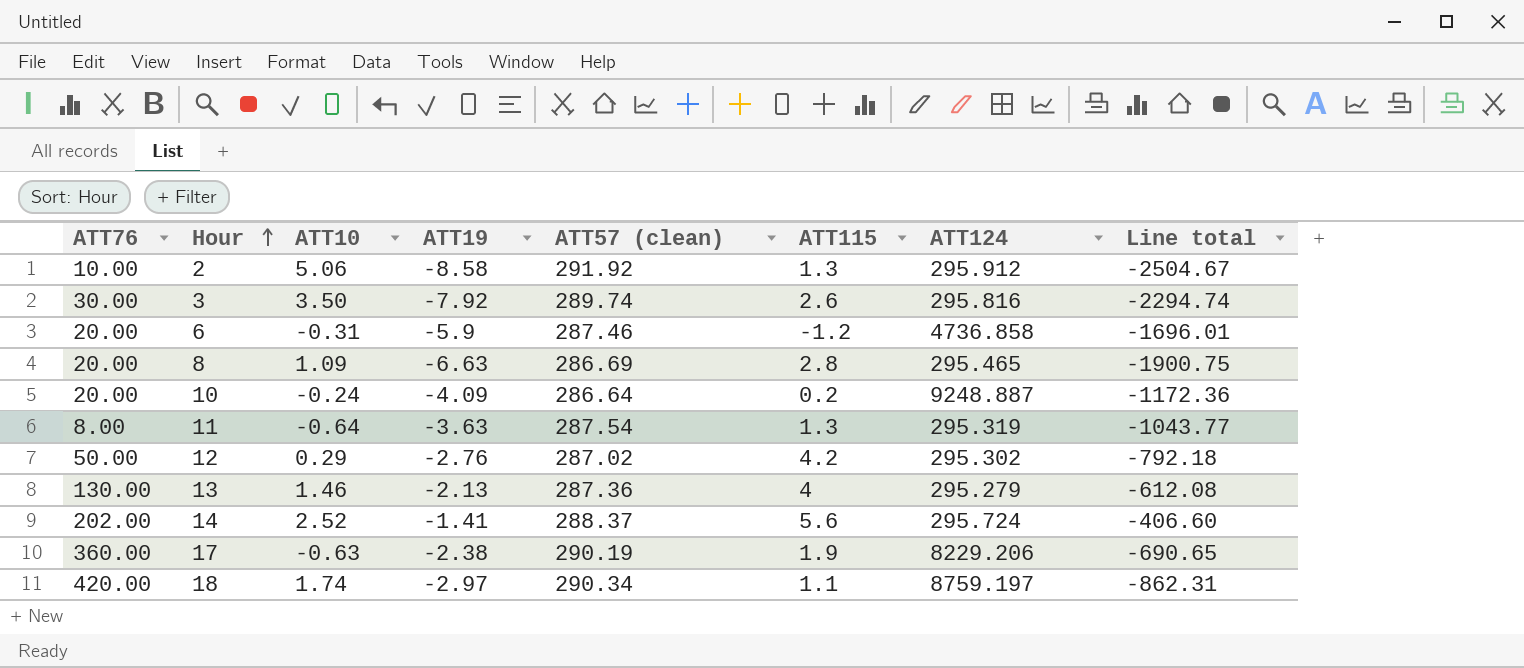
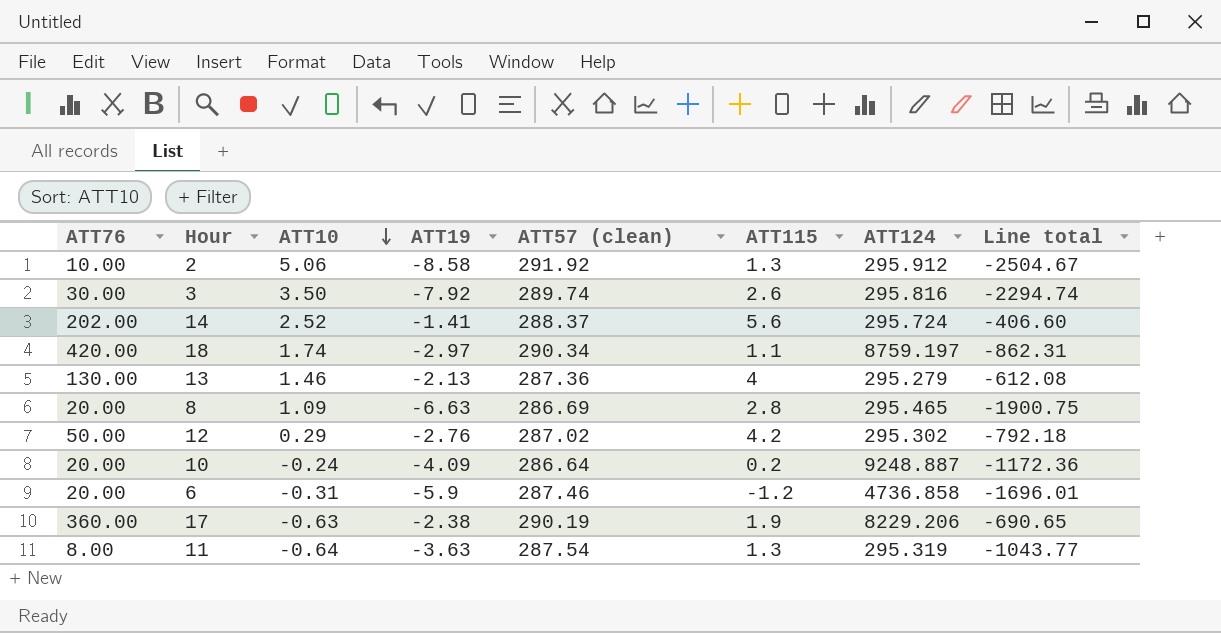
row order: Hour ascending -> ATT10 descending

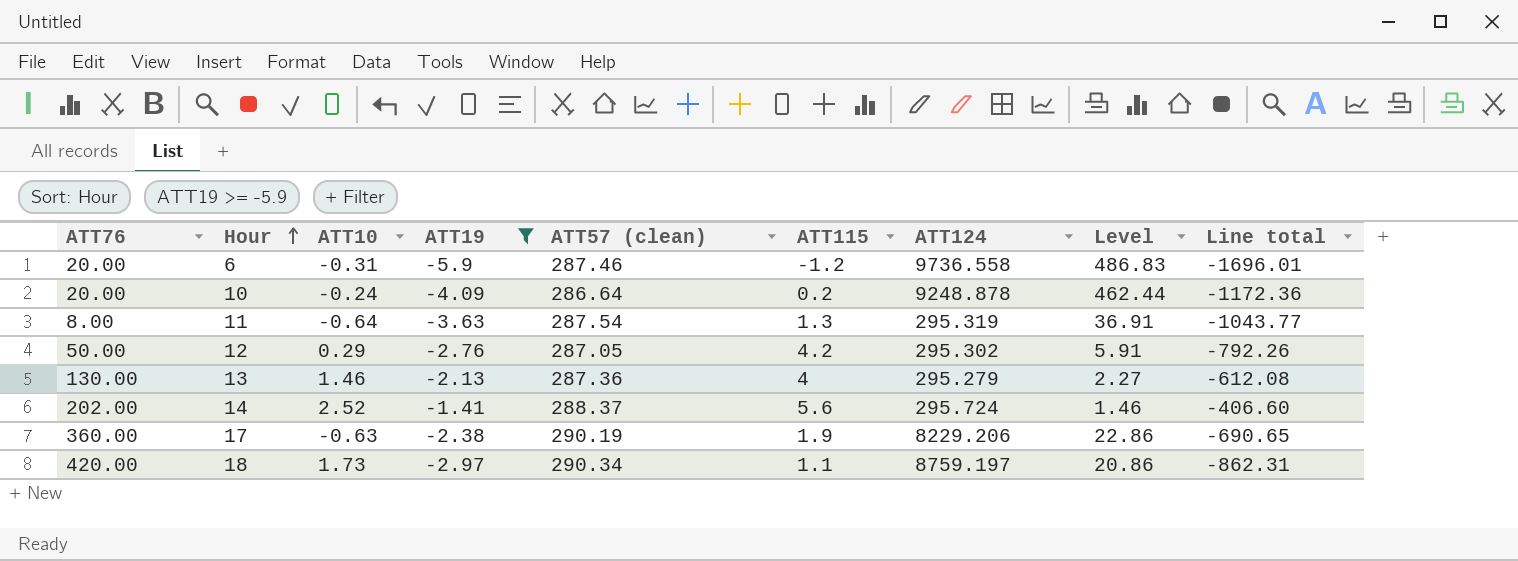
filter: none -> ATT19 >= -5.9
row order: ATT10 descending -> Hour ascending
column Level | formula: none -> [ATT124] / [ATT76]
6 | ATT124: 4736.858 -> 9736.558
10 | ATT124: 9248.887 -> 9248.878
12 | ATT57 (clean): 287.02 -> 287.05
12 | Line total: -792.18 -> -792.26
18 | ATT10: 1.74 -> 1.73

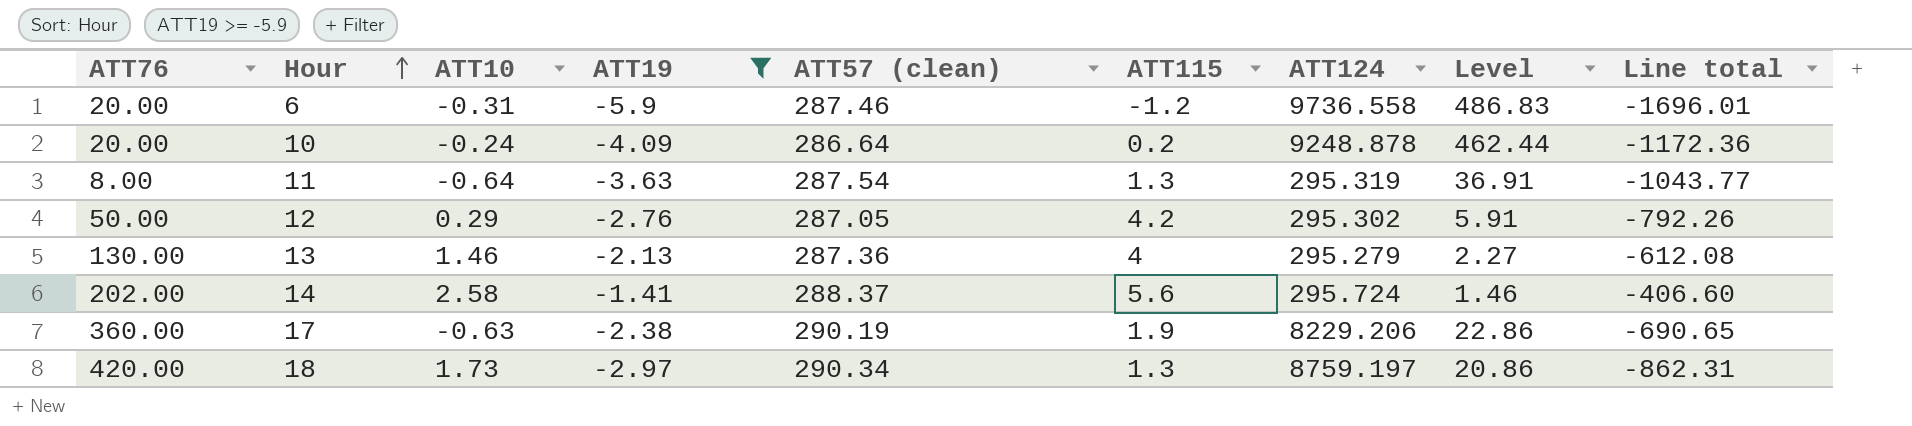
14 | ATT10: 2.52 -> 2.58
18 | ATT115: 1.1 -> 1.3

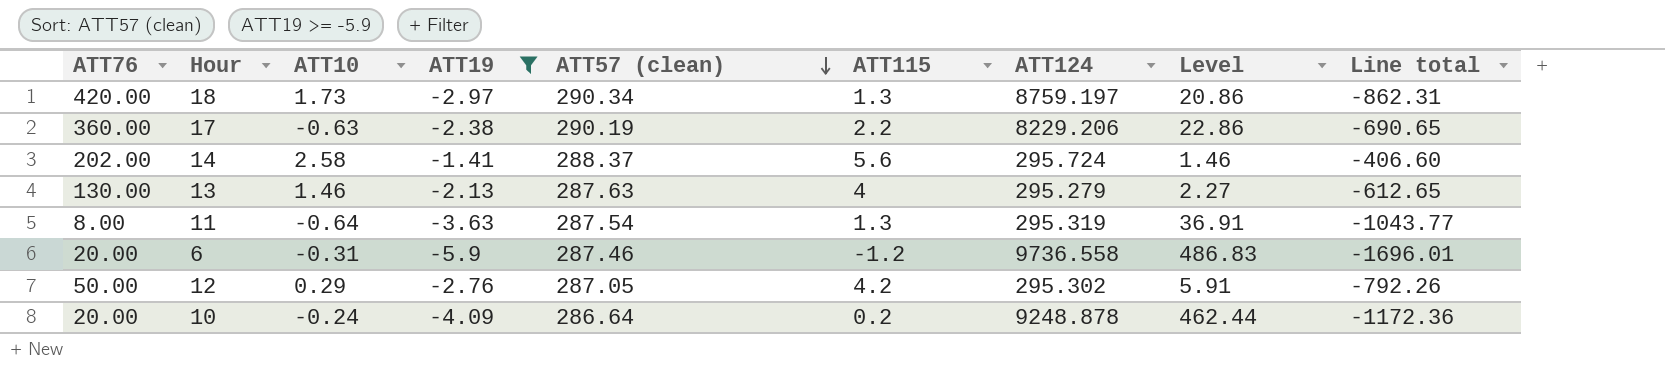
row order: Hour ascending -> ATT57 (clean) descending
17 | ATT115: 1.9 -> 2.2
13 | ATT57 (clean): 287.36 -> 287.63
13 | Line total: -612.08 -> -612.65

